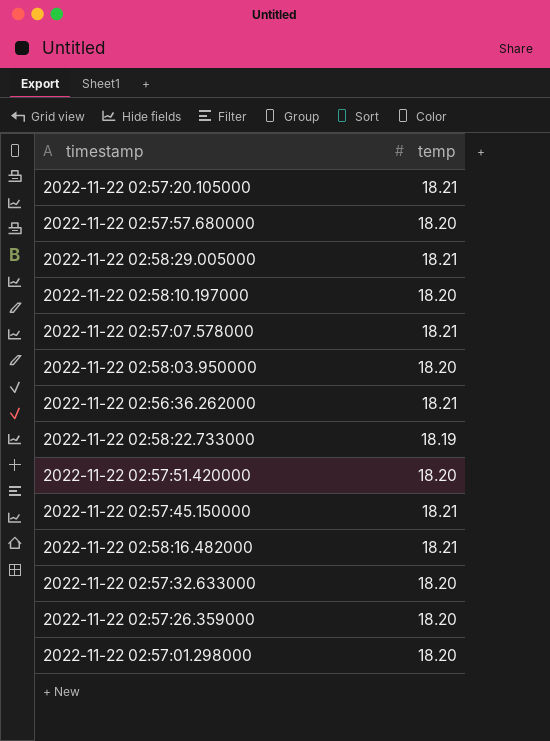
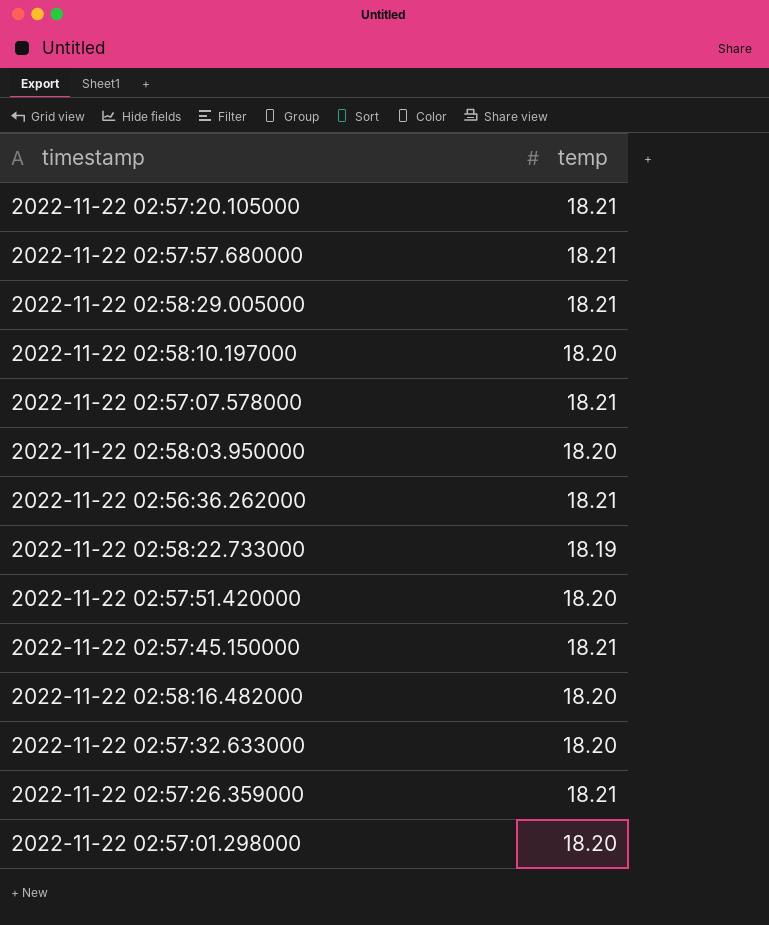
2022-11-22 02:57:57.680000 | temp: 18.20 -> 18.21
2022-11-22 02:58:16.482000 | temp: 18.21 -> 18.20
2022-11-22 02:57:26.359000 | temp: 18.20 -> 18.21

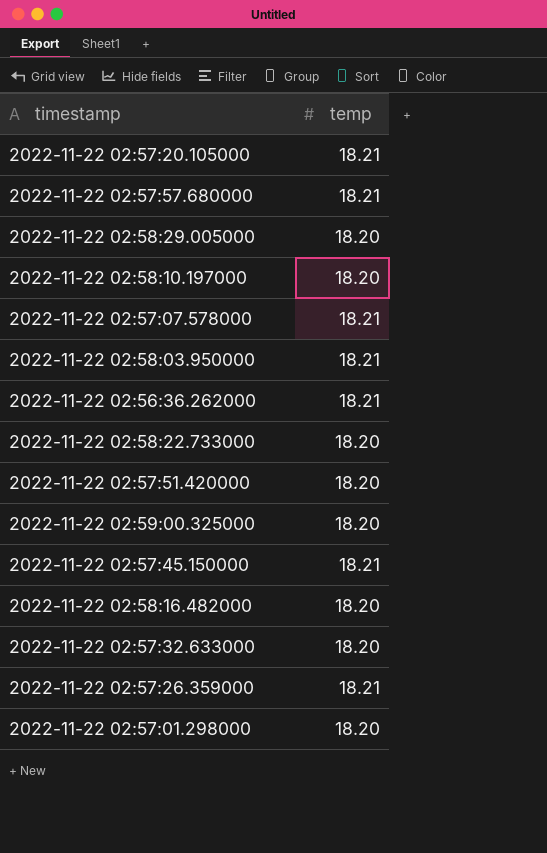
2022-11-22 02:58:29.005000 | temp: 18.21 -> 18.20
2022-11-22 02:58:03.950000 | temp: 18.20 -> 18.21
2022-11-22 02:58:22.733000 | temp: 18.19 -> 18.20
row 2022-11-22 02:59:00.325000: none -> 18.20

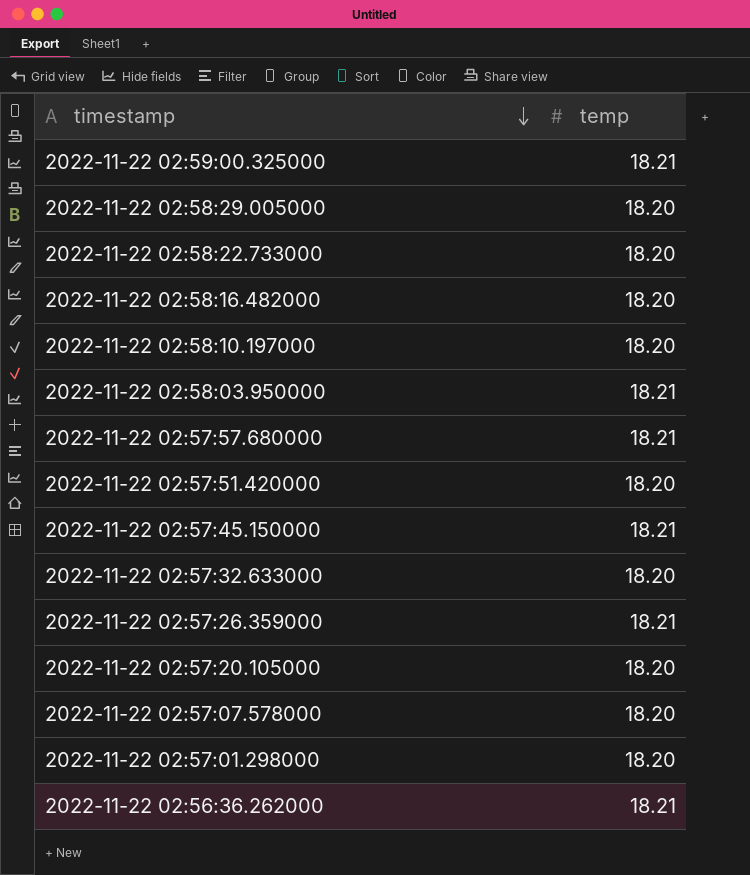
row order: none -> timestamp descending
2022-11-22 02:59:00.325000 | temp: 18.20 -> 18.21
2022-11-22 02:57:20.105000 | temp: 18.21 -> 18.20
2022-11-22 02:57:07.578000 | temp: 18.21 -> 18.20

